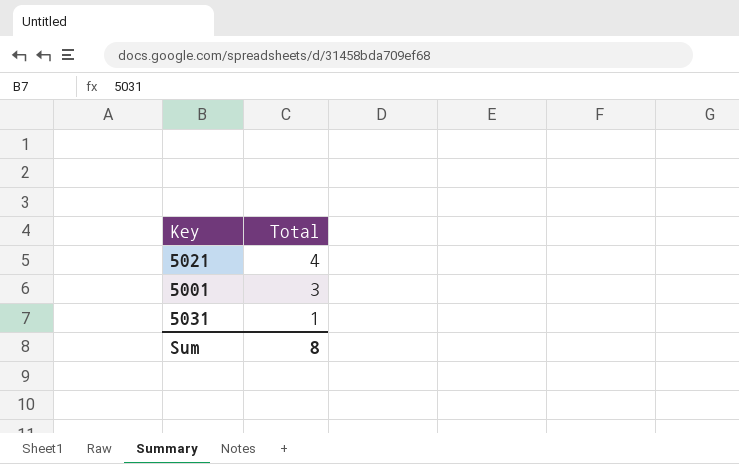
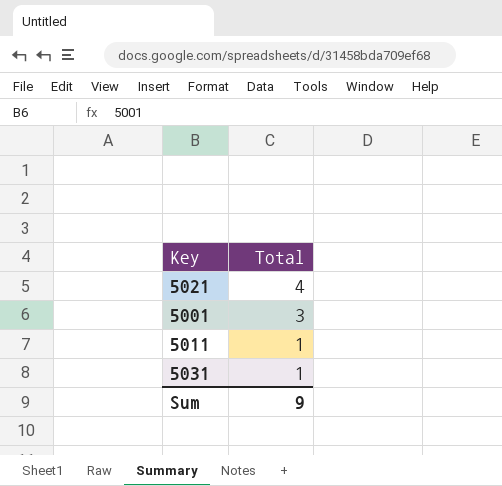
row 5011: none -> 1
Sum | Total: 8 -> 9

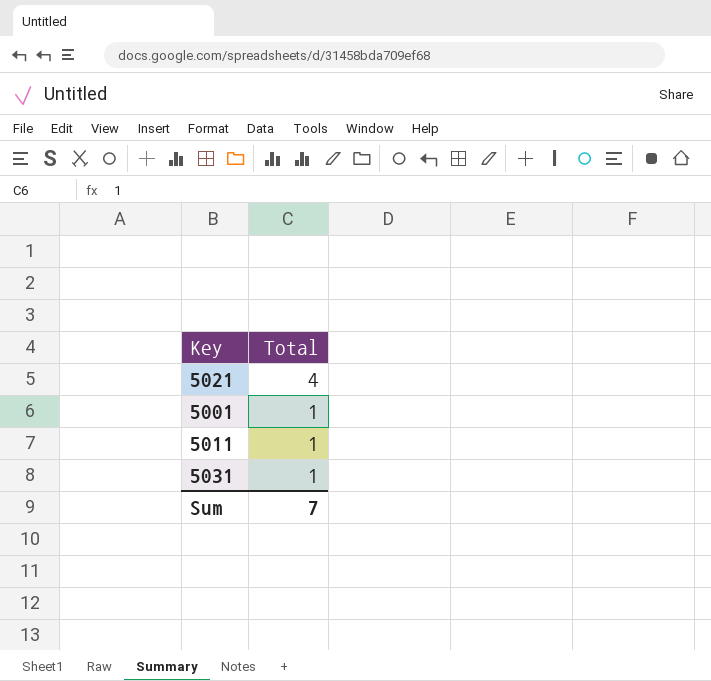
5001 | Total: 3 -> 1
Sum | Total: 9 -> 7

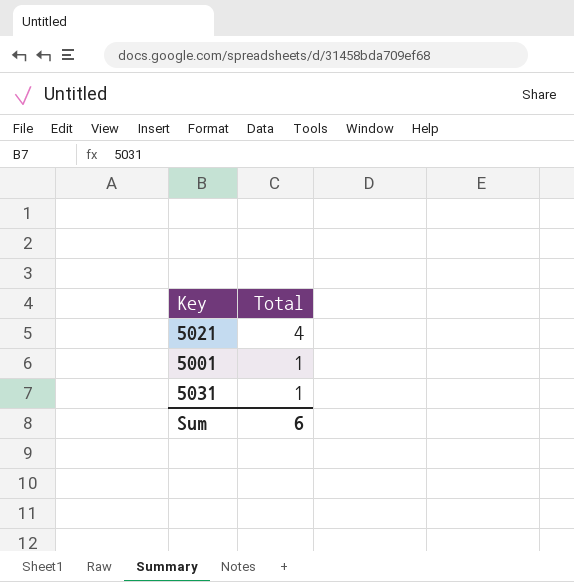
row 5011: 1 -> none
Sum | Total: 7 -> 6

